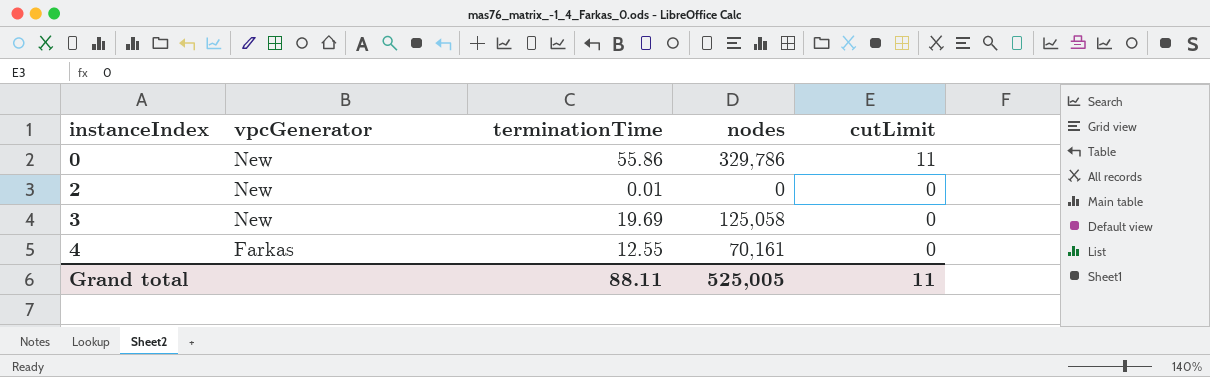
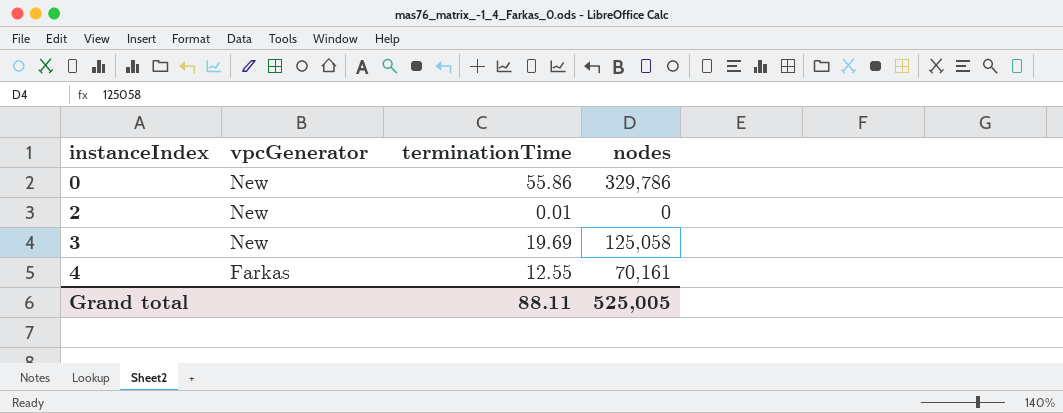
column cutLimit | position: 5 -> none

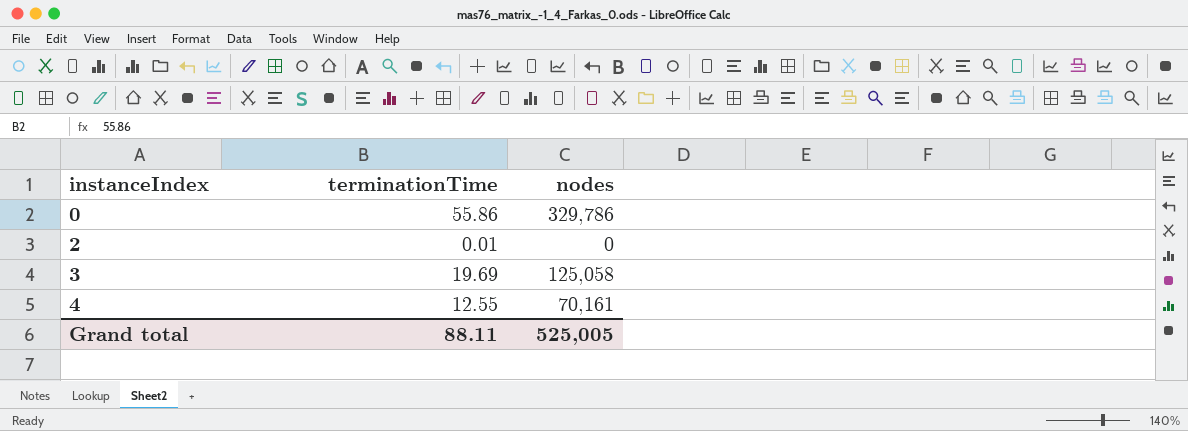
column vpcGenerator | position: 2 -> none

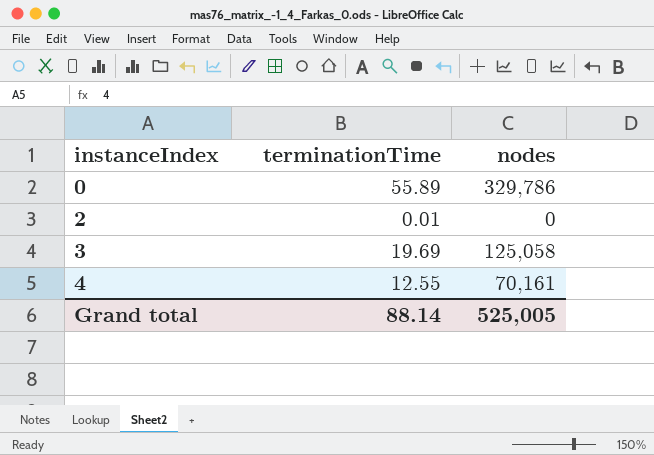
0 | terminationTime: 55.86 -> 55.89
Grand total | terminationTime: 88.11 -> 88.14

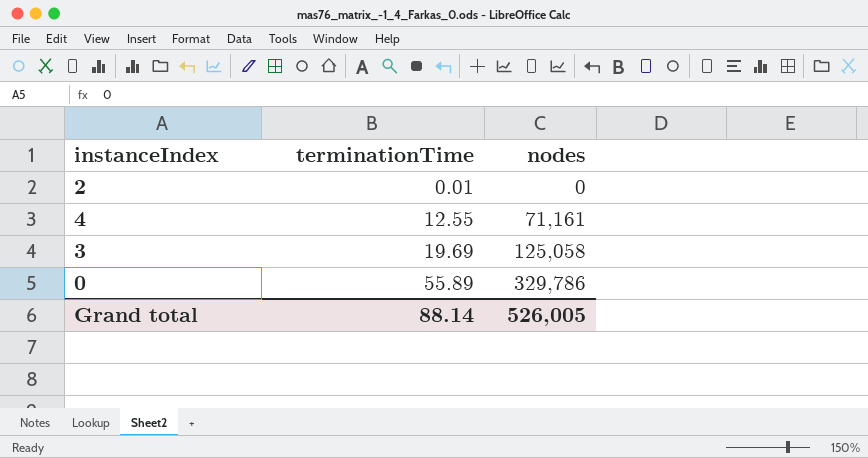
row order: instanceIndex ascending -> terminationTime ascending
4 | nodes: 70,161 -> 71,161
Grand total | nodes: 525,005 -> 526,005

